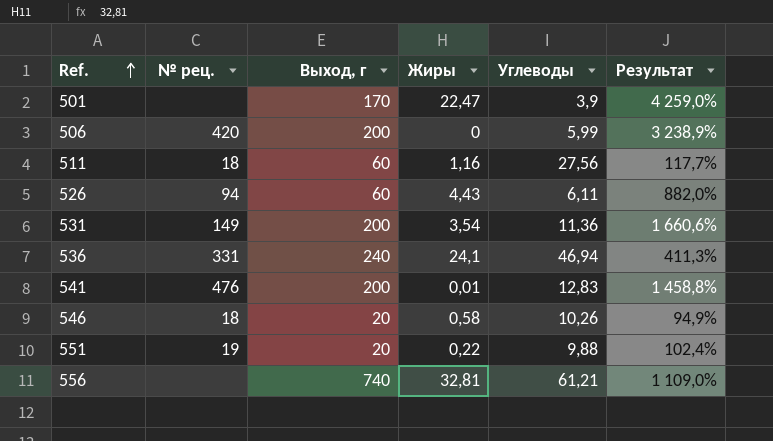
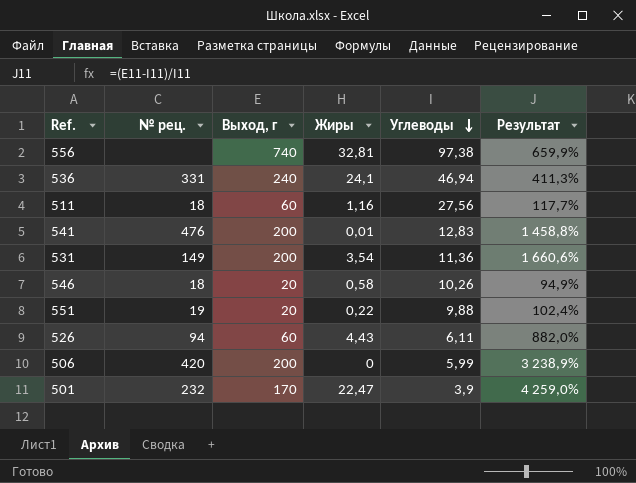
row order: Ref. ascending -> Углеводы descending
556 | Углеводы: 61,21 -> 97,38
556 | Результат: 1 109,0% -> 659,9%
501 | № рец.: none -> 232

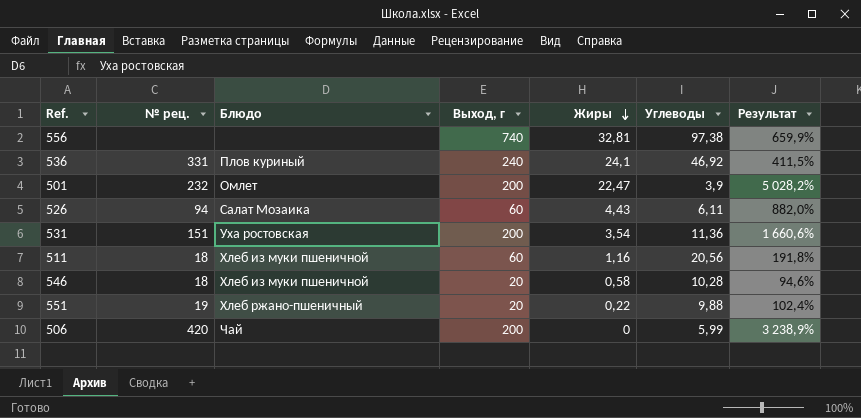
row order: Углеводы descending -> Жиры descending
column Блюдо | position: none -> 3
row 541: 476 | 200 | 0,01 | 12,83 | 1 458,8% -> none
536 | Углеводы: 46,94 -> 46,92
536 | Результат: 411,3% -> 411,5%
501 | Выход, г: 170 -> 200
501 | Результат: 4 259,0% -> 5 028,2%
531 | № рец.: 149 -> 151
511 | Углеводы: 27,56 -> 20,56
511 | Результат: 117,7% -> 191,8%
546 | Углеводы: 10,26 -> 10,28
546 | Результат: 94,9% -> 94,6%

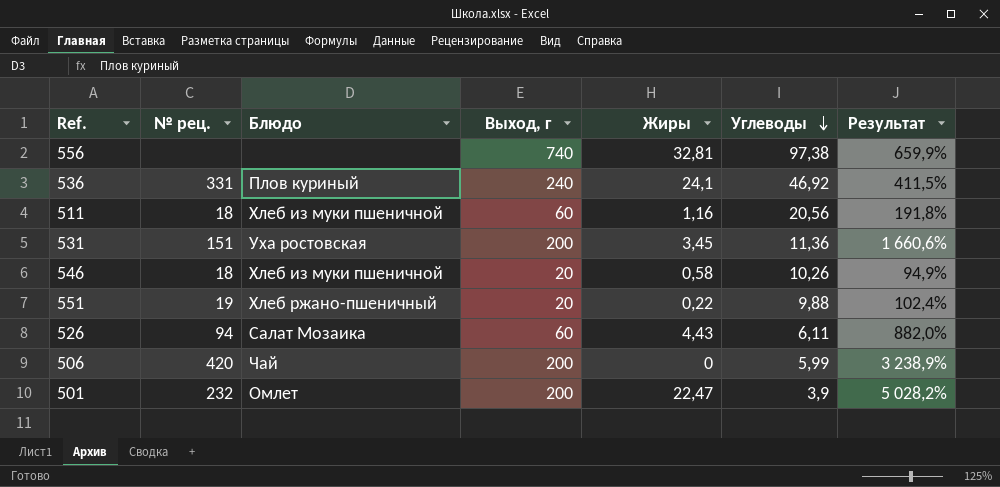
row order: Жиры descending -> Углеводы descending
531 | Жиры: 3,54 -> 3,45
546 | Углеводы: 10,28 -> 10,26
546 | Результат: 94,6% -> 94,9%

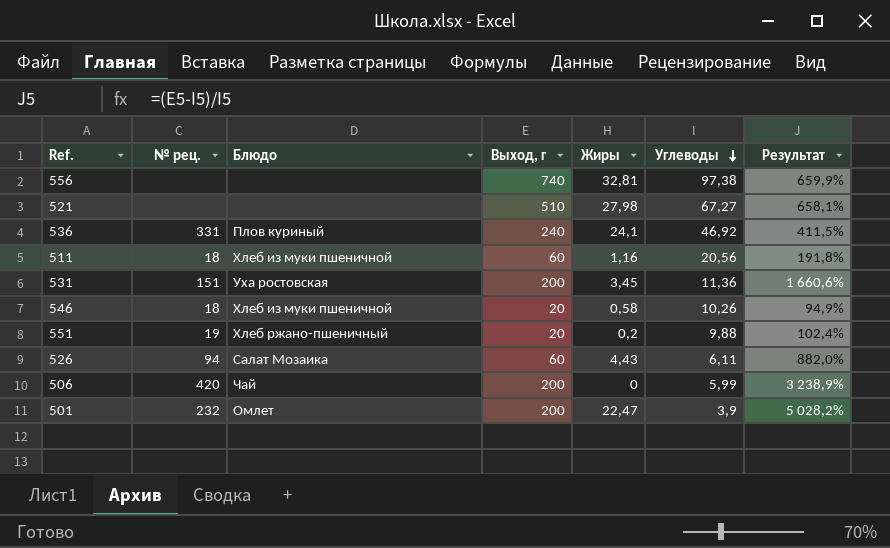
row 521: none -> none | none | 510 | 27,98 | 67,27 | 658,1%
551 | Жиры: 0,22 -> 0,2

